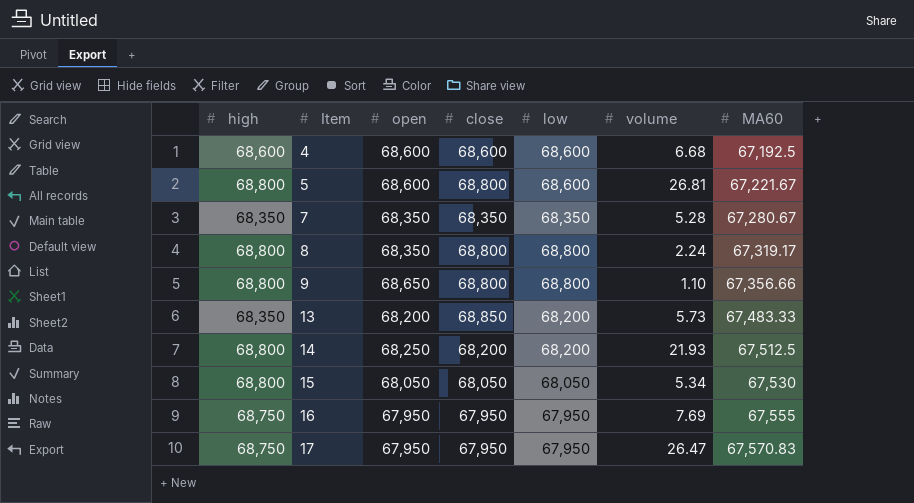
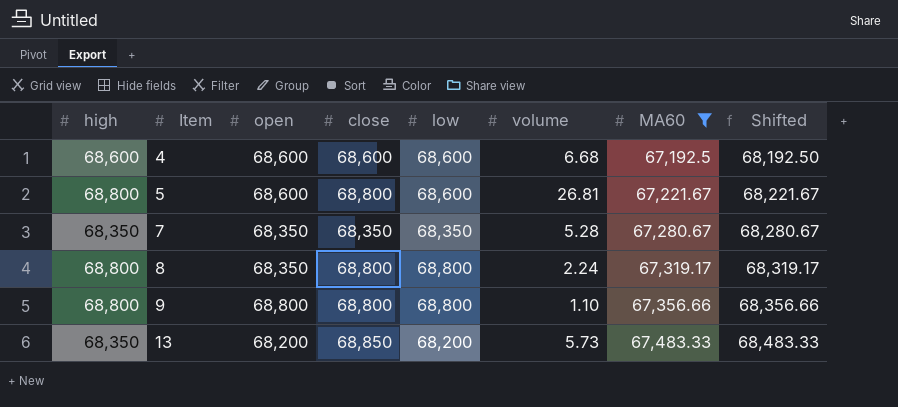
filter: none -> MA60 <= 67,483.33
column Shifted | formula: none -> [MA60] + 1000
9 | open: 68,650 -> 68,800

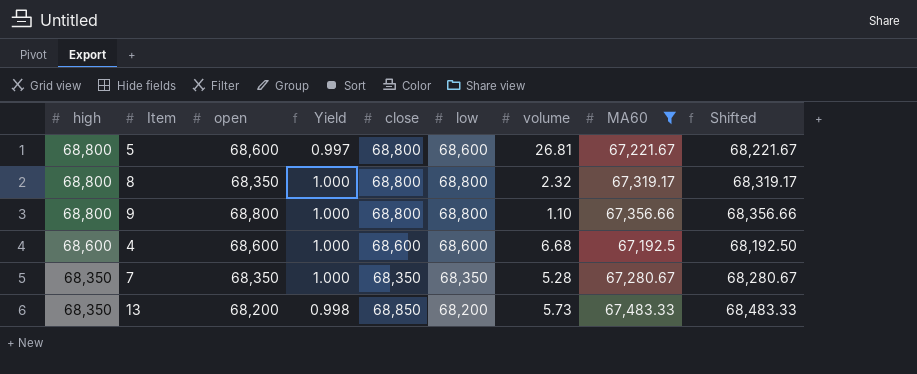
row order: Item ascending -> high descending
column Yield | formula: none -> [low] / [high]
8 | volume: 2.24 -> 2.32

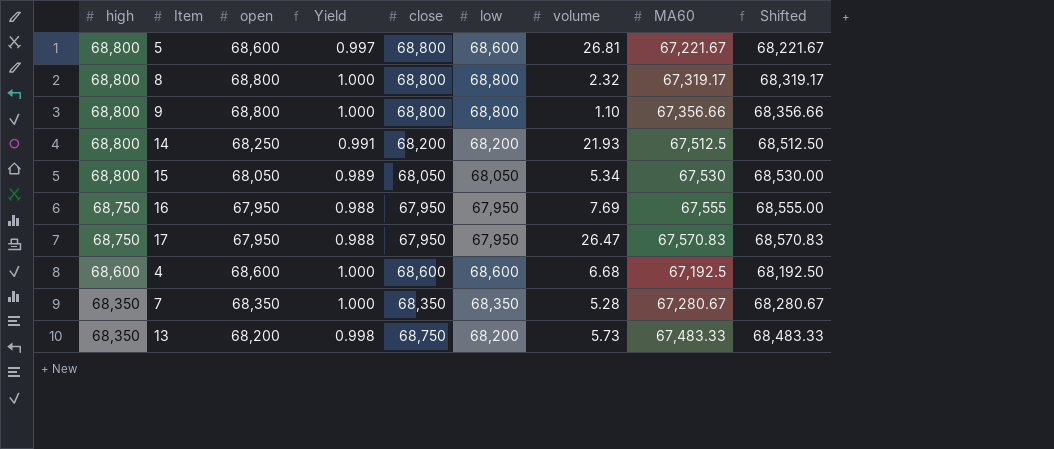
filter: MA60 <= 67,483.33 -> none
8 | open: 68,350 -> 68,800
13 | close: 68,850 -> 68,750

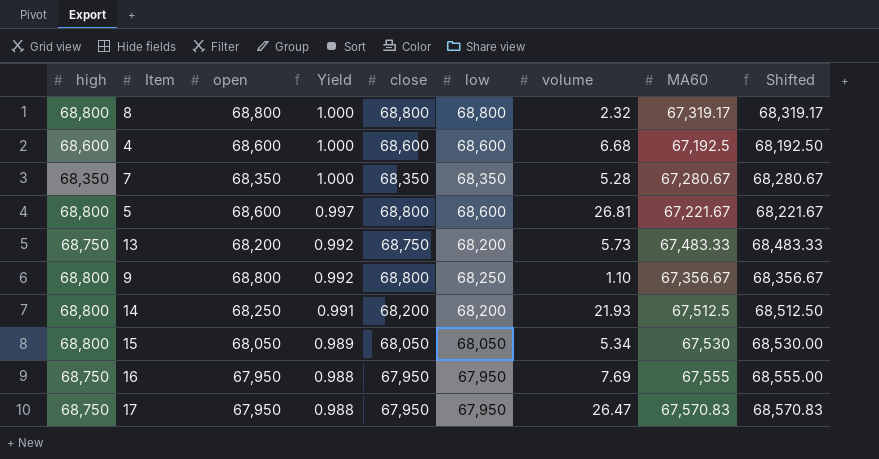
row order: high descending -> Yield descending
13 | high: 68,350 -> 68,750
13 | Yield: 0.998 -> 0.992
9 | Yield: 1.000 -> 0.992
9 | low: 68,800 -> 68,250
9 | MA60: 67,356.66 -> 67,356.67
9 | Shifted: 68,356.66 -> 68,356.67

